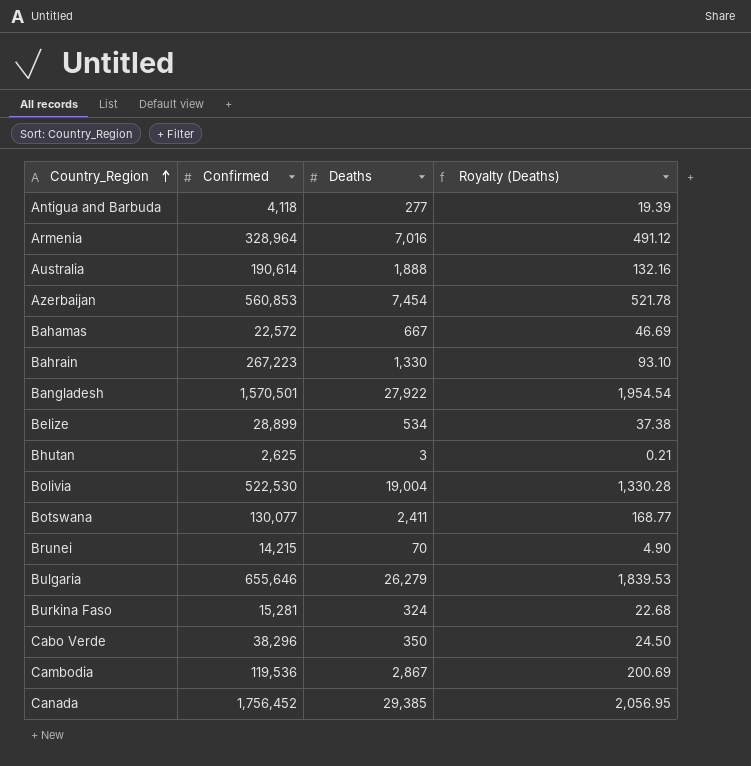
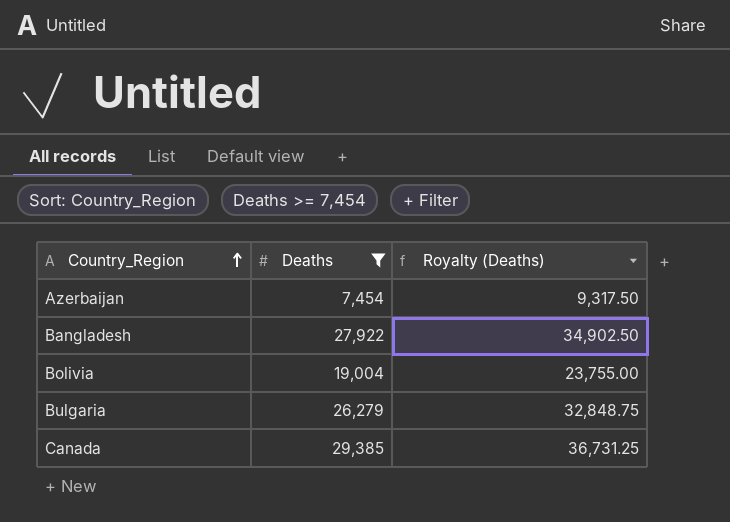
filter: none -> Deaths >= 7,454
column Confirmed | position: 2 -> none
column Royalty (Deaths) | formula: [Deaths] * 0.07 -> [Deaths] * 1.25

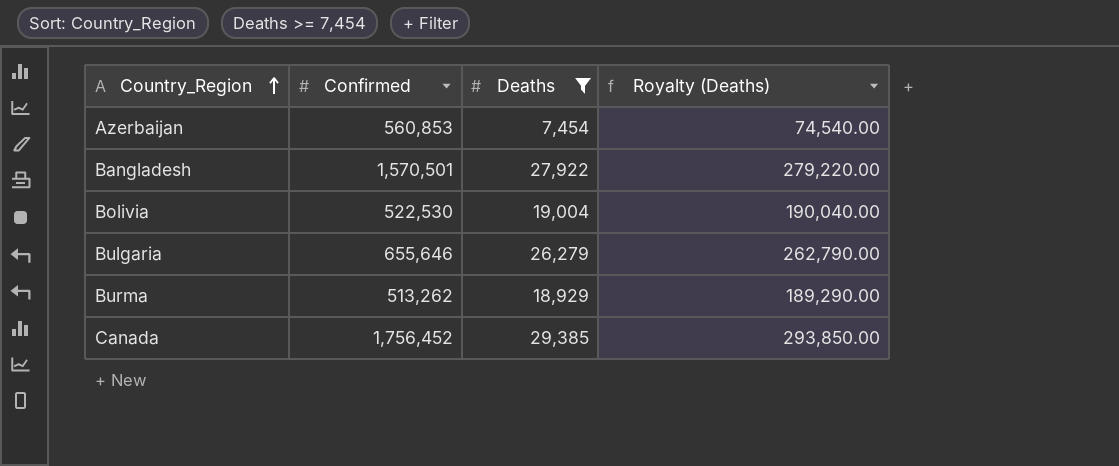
column Confirmed | position: none -> 2
column Royalty (Deaths) | formula: [Deaths] * 1.25 -> [Deaths] * 10
row Burma: none -> 513,262 | 18,929 | 189,290.00

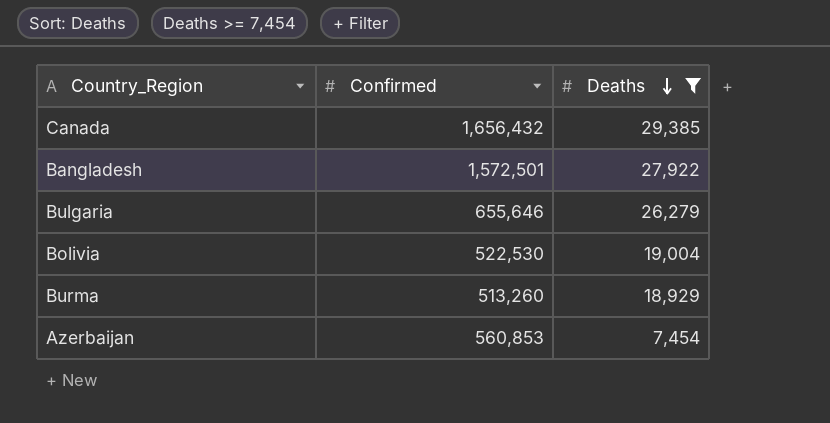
row order: Country_Region ascending -> Deaths descending
column Royalty (Deaths) | formula: [Deaths] * 10 -> none
Canada | Confirmed: 1,756,452 -> 1,656,432
Bangladesh | Confirmed: 1,570,501 -> 1,572,501
Burma | Confirmed: 513,262 -> 513,260

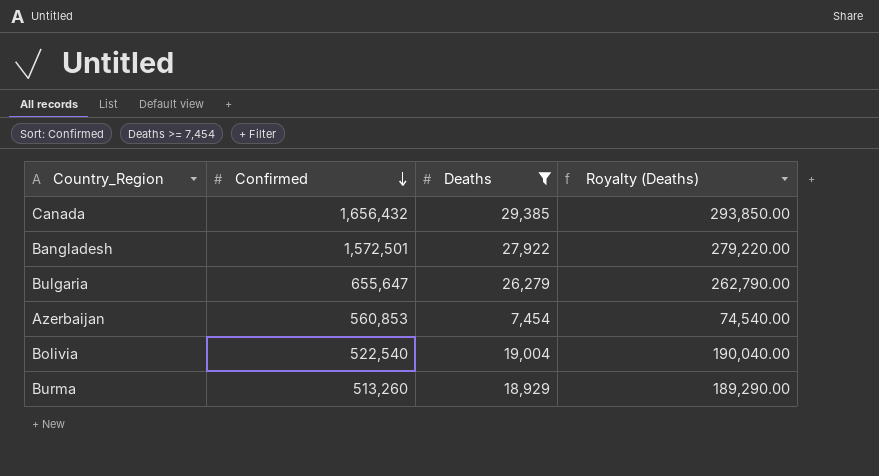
row order: Deaths descending -> Confirmed descending
column Royalty (Deaths) | formula: none -> [Deaths] * 10
Bulgaria | Confirmed: 655,646 -> 655,647
Bolivia | Confirmed: 522,530 -> 522,540

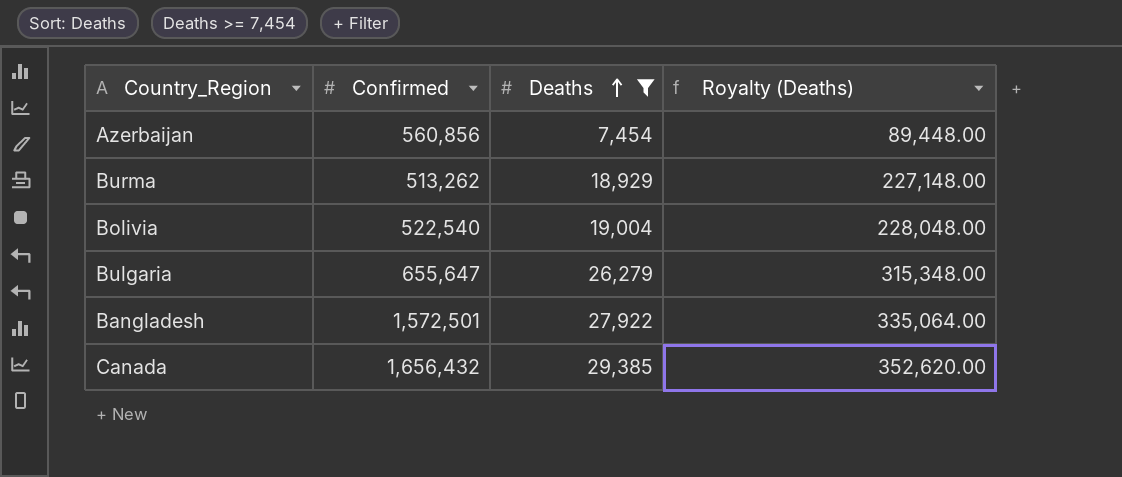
row order: Confirmed descending -> Deaths ascending
column Royalty (Deaths) | formula: [Deaths] * 10 -> [Deaths] * 12
Azerbaijan | Confirmed: 560,853 -> 560,856
Burma | Confirmed: 513,260 -> 513,262

